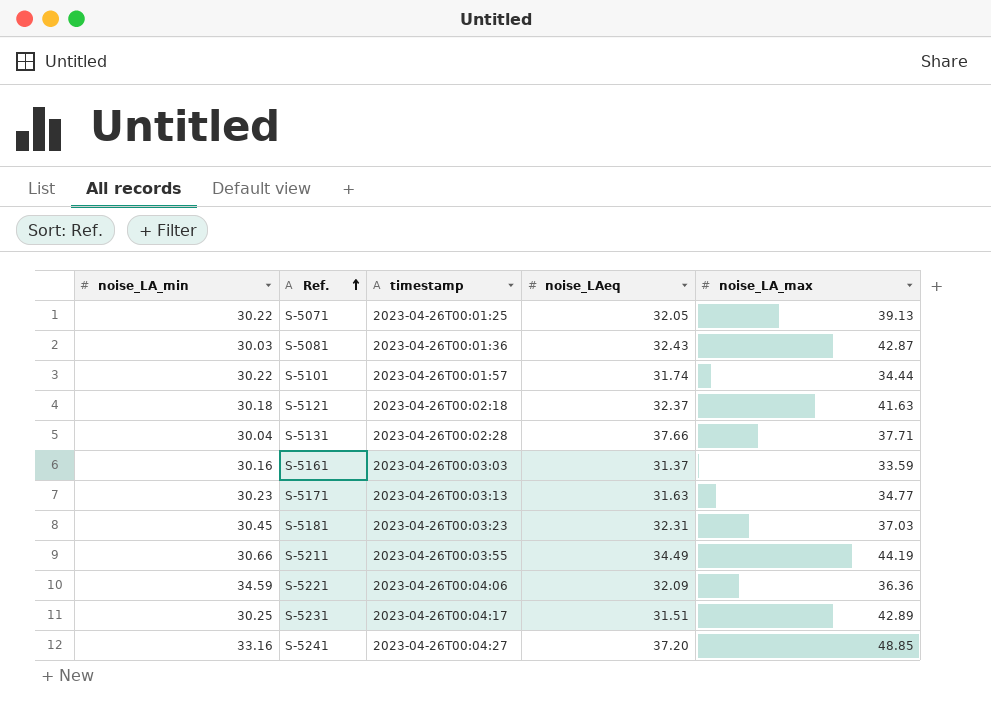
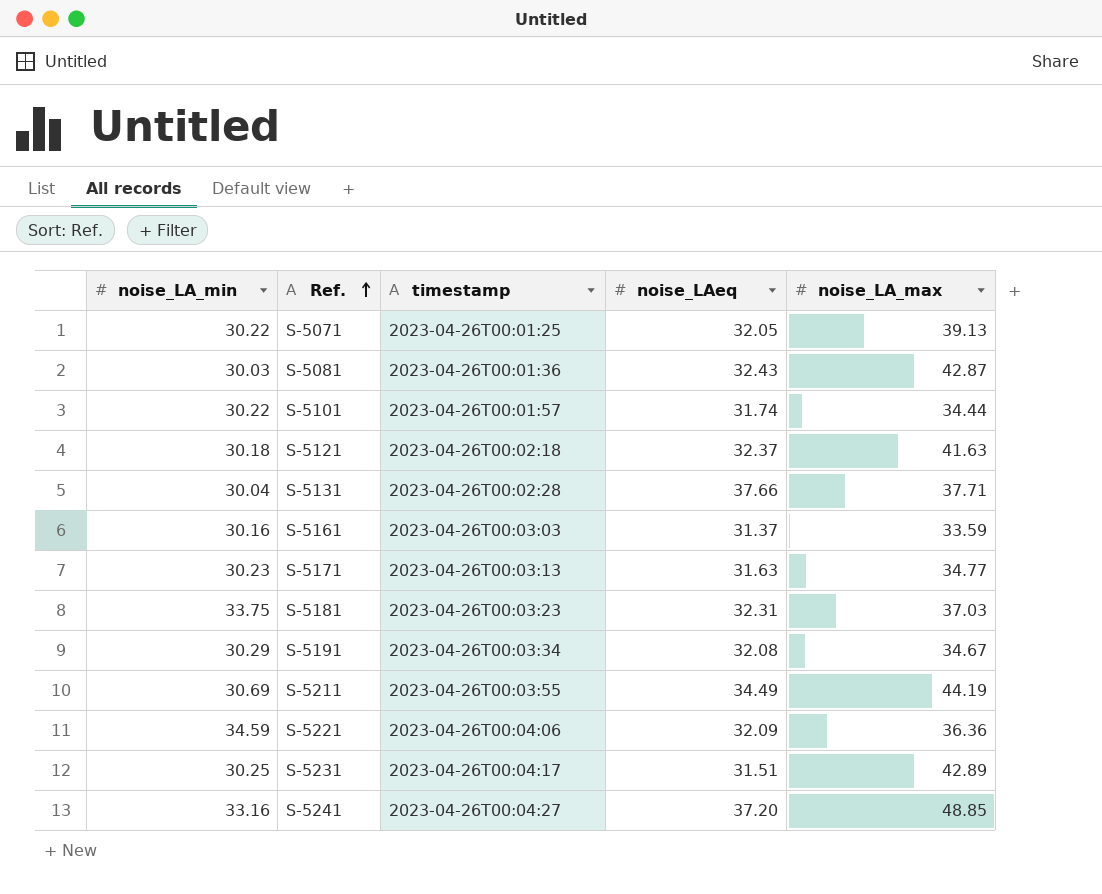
S-5181 | noise_LA_min: 30.45 -> 33.75
row S-5191: none -> 30.29 | 2023-04-26T00:03:34 | 32.08 | 34.67
S-5211 | noise_LA_min: 30.66 -> 30.69

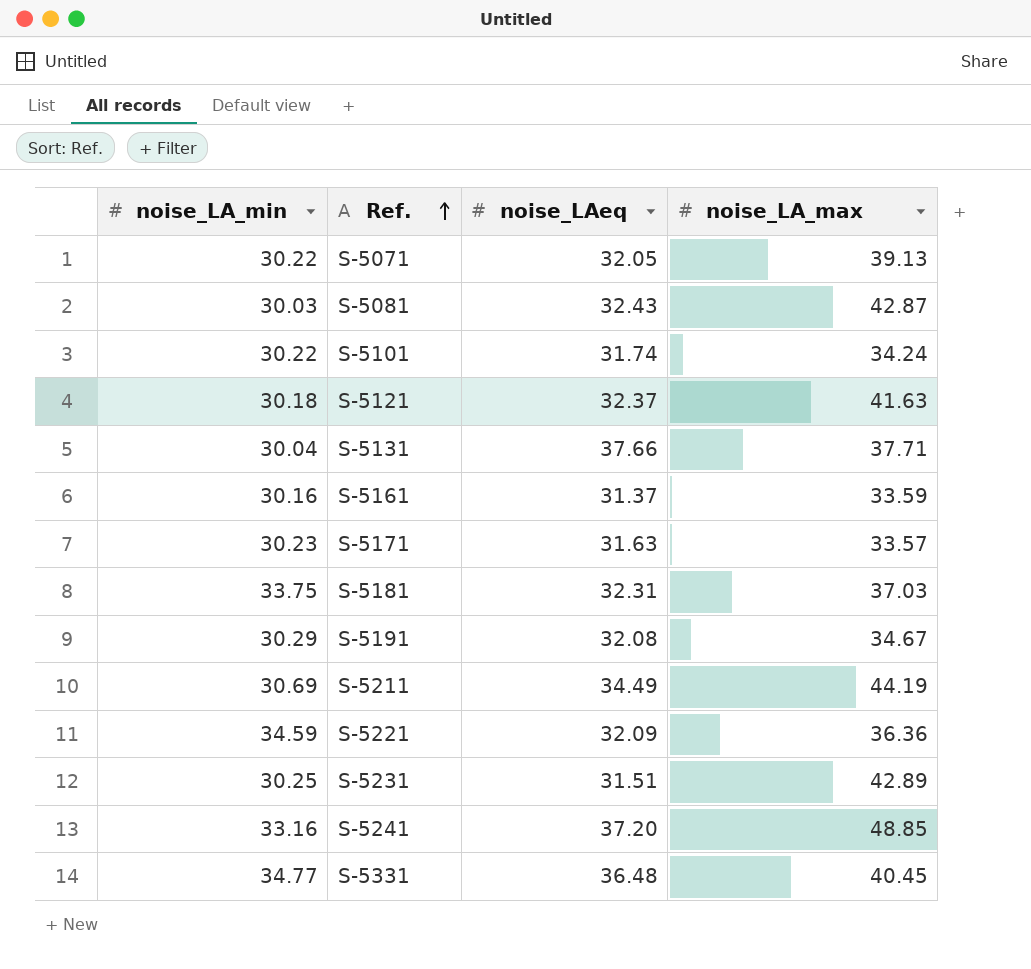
column timestamp | position: 3 -> none
S-5101 | noise_LA_max: 34.44 -> 34.24
S-5171 | noise_LA_max: 34.77 -> 33.57
row S-5331: none -> 34.77 | 36.48 | 40.45

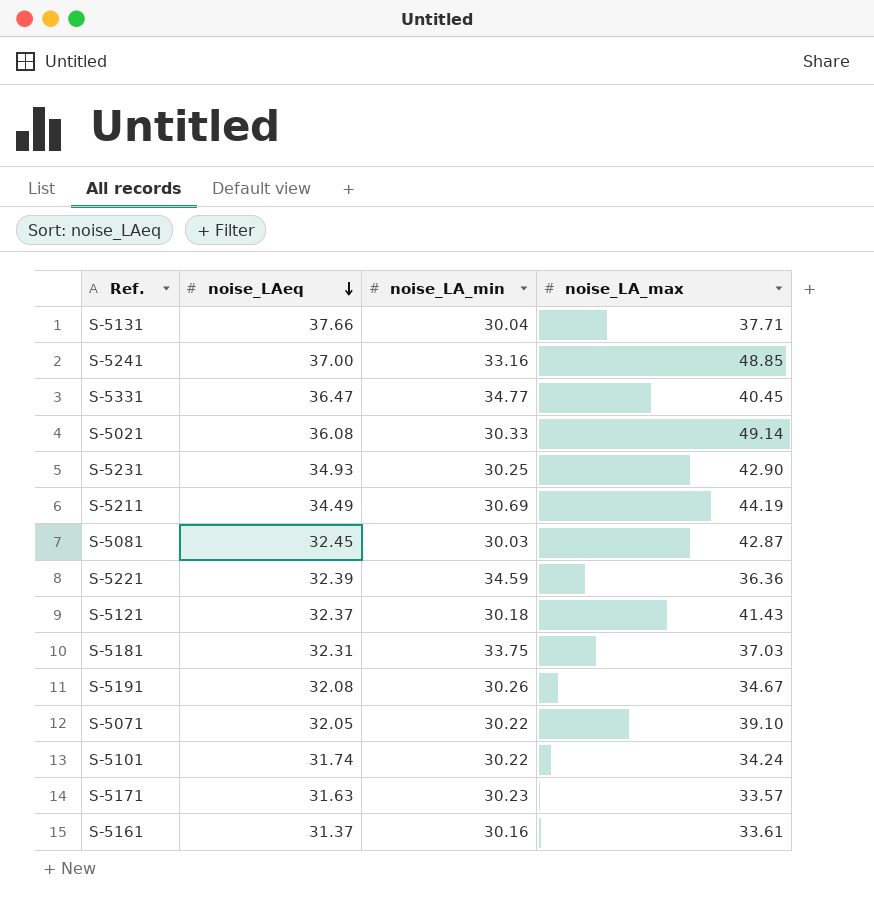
row order: Ref. ascending -> noise_LAeq descending
column noise_LA_min | position: 1 -> 3
S-5241 | noise_LAeq: 37.20 -> 37.00
S-5331 | noise_LAeq: 36.48 -> 36.47
row S-5021: none -> 36.08 | 30.33 | 49.14
S-5231 | noise_LAeq: 31.51 -> 34.93
S-5231 | noise_LA_max: 42.89 -> 42.90
S-5081 | noise_LAeq: 32.43 -> 32.45
S-5221 | noise_LAeq: 32.09 -> 32.39
S-5121 | noise_LA_max: 41.63 -> 41.43
S-5191 | noise_LA_min: 30.29 -> 30.26
S-5071 | noise_LA_max: 39.13 -> 39.10
S-5161 | noise_LA_max: 33.59 -> 33.61

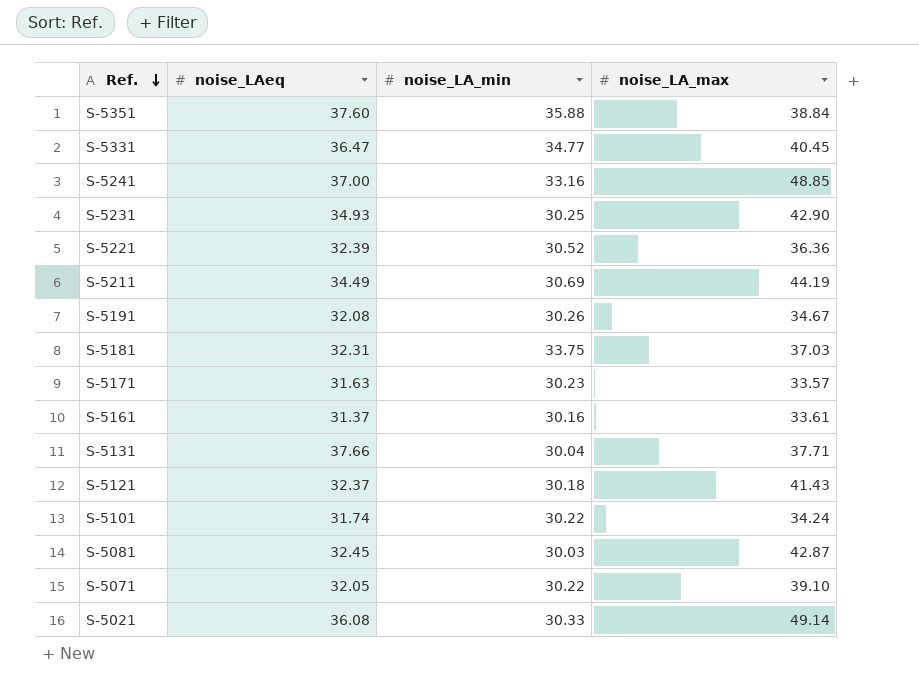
row order: noise_LAeq descending -> Ref. descending
row S-5351: none -> 37.60 | 35.88 | 38.84
S-5221 | noise_LA_min: 34.59 -> 30.52

